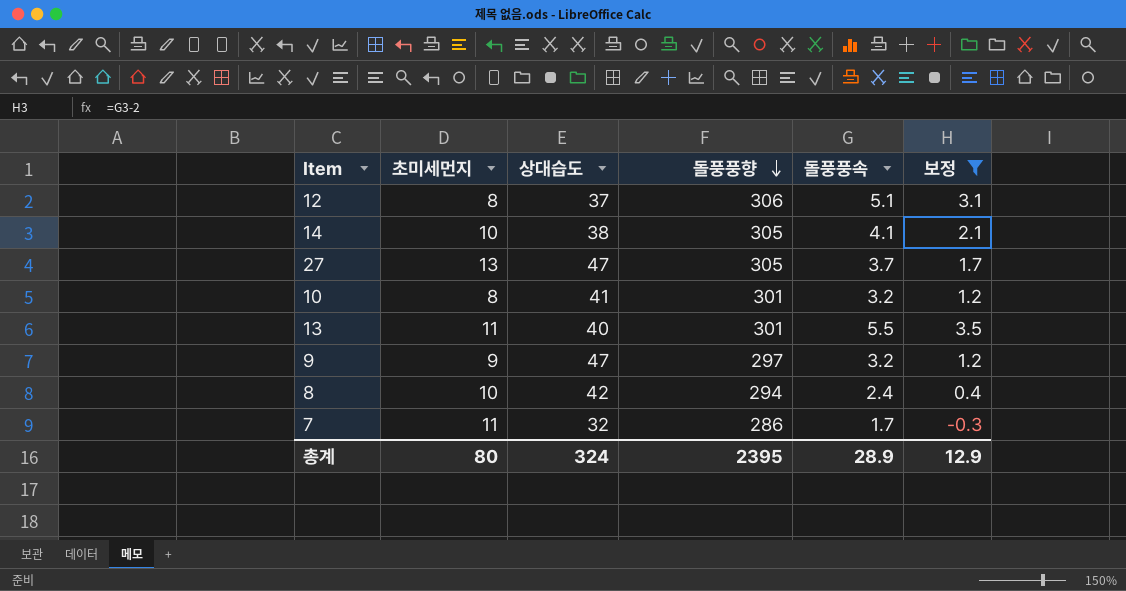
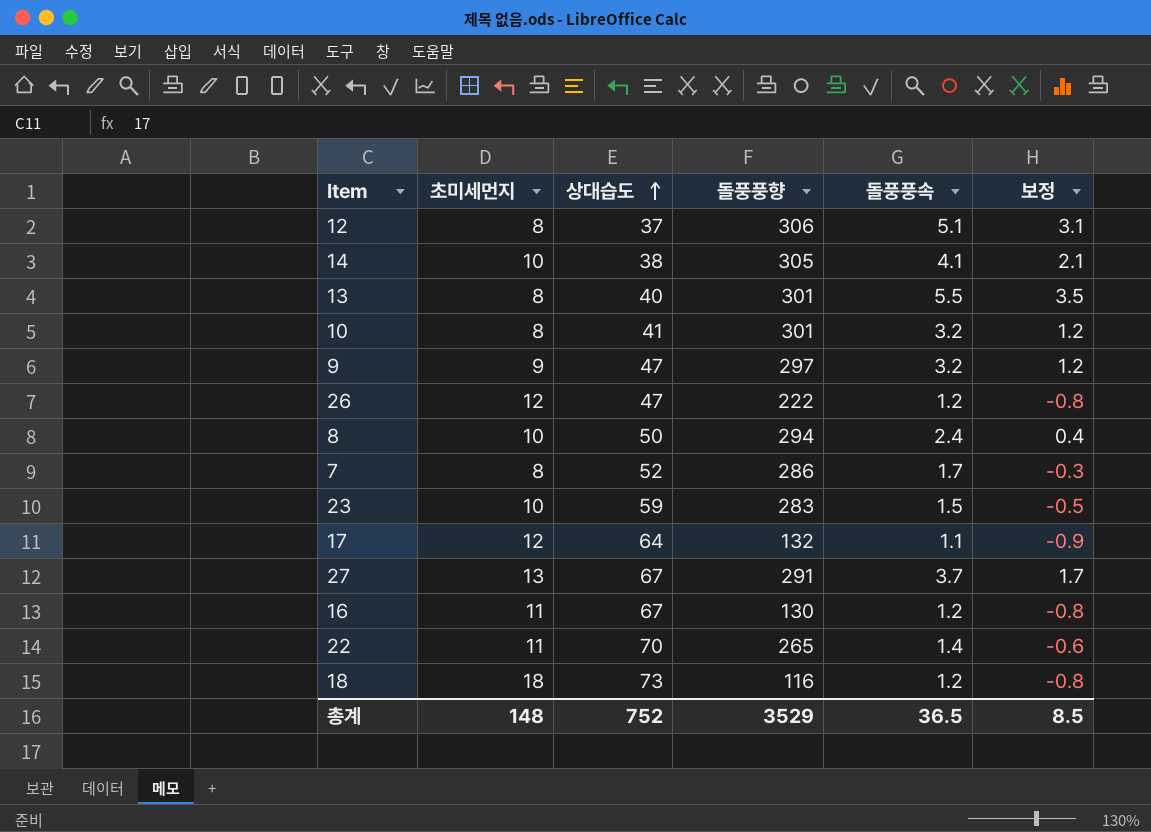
filter: 보정 >= -0.3 -> none
row order: 돌풍풍향 descending -> 상대습도 ascending
13 | 초미세먼지: 11 -> 8
8 | 상대습도: 42 -> 50
7 | 초미세먼지: 11 -> 8
7 | 상대습도: 32 -> 52
27 | 상대습도: 47 -> 67
27 | 돌풍풍향: 305 -> 291
총계 | 초미세먼지: 80 -> 148
총계 | 상대습도: 324 -> 752
총계 | 돌풍풍향: 2395 -> 3529
총계 | 돌풍풍속: 28.9 -> 36.5
총계 | 보정: 12.9 -> 8.5

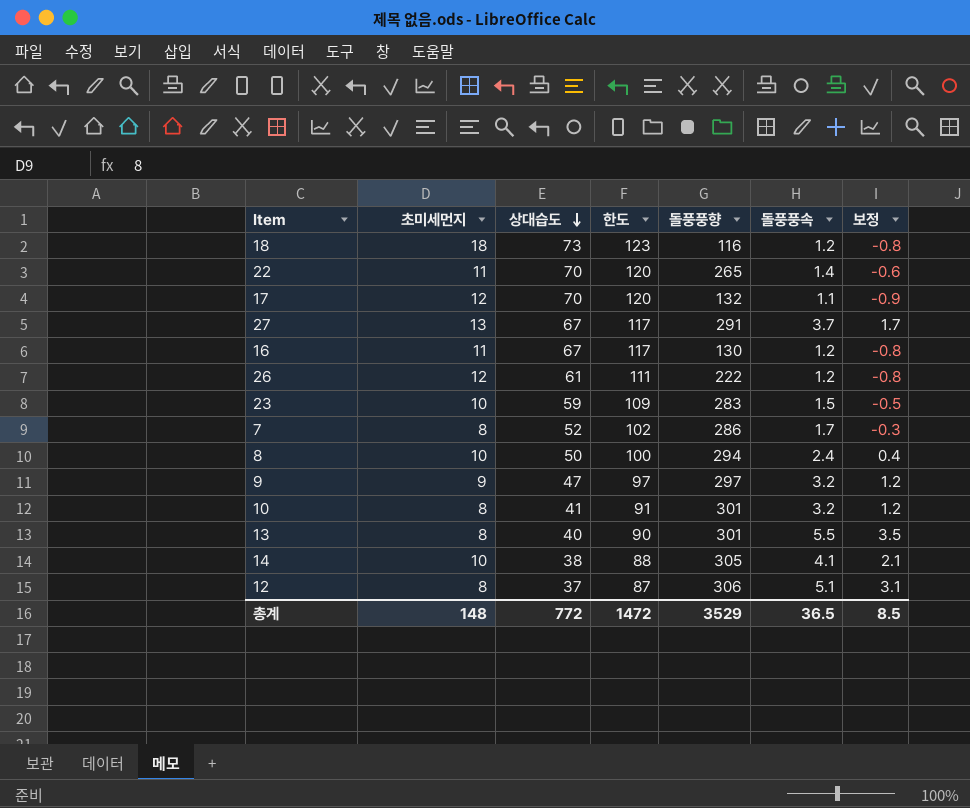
row order: 상대습도 ascending -> 상대습도 descending
column 한도 | formula: none -> [상대습도] + 50
17 | 상대습도: 64 -> 70
26 | 상대습도: 47 -> 61
총계 | 상대습도: 752 -> 772

